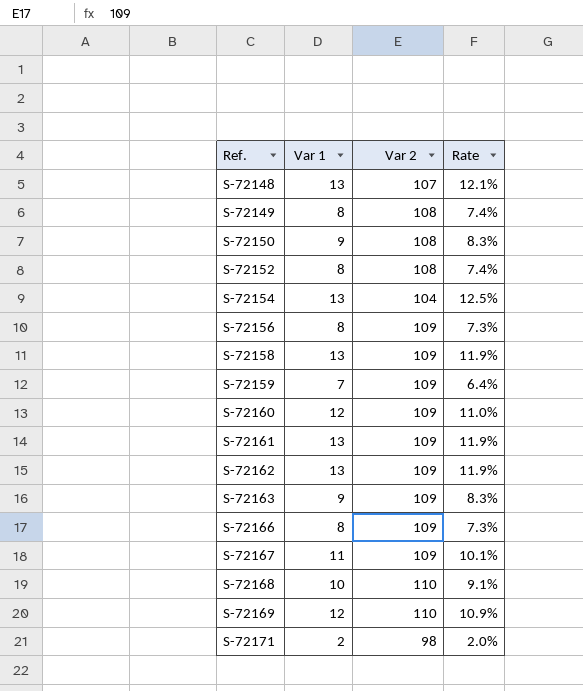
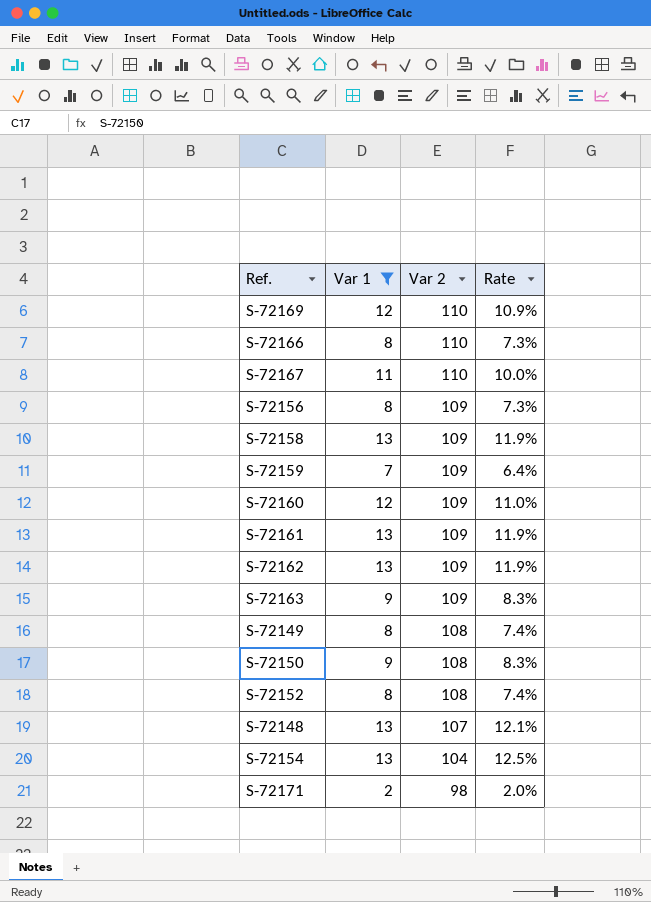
filter: none -> Var 1 != 10
row order: Ref. ascending -> Var 2 descending
S-72166 | Var 2: 109 -> 110
S-72167 | Var 2: 109 -> 110
S-72167 | Rate: 10.1% -> 10.0%

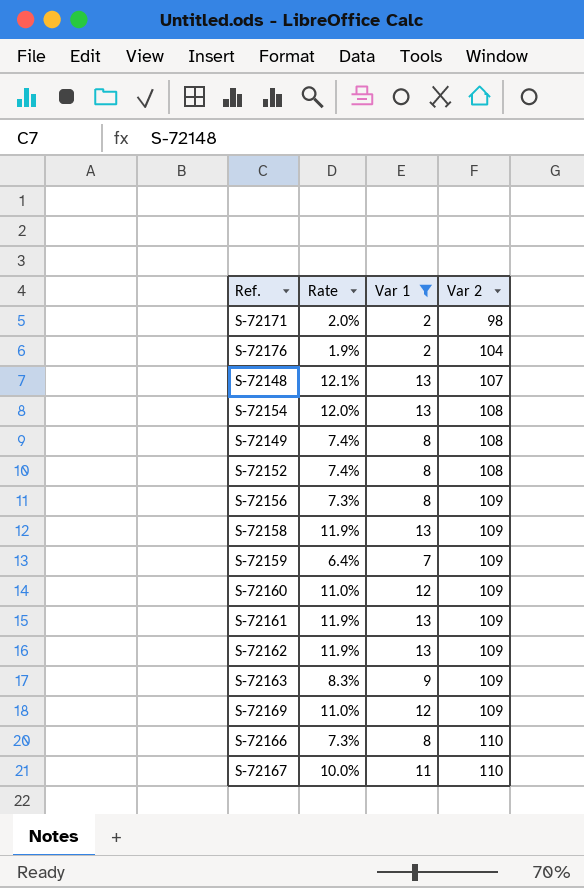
row order: Var 2 descending -> Var 2 ascending
column Rate | position: 4 -> 2
row S-72150: 9 | 108 | 8.3% -> none
row S-72176: none -> 1.9% | 2 | 104
S-72154 | Rate: 12.5% -> 12.0%
S-72154 | Var 2: 104 -> 108
S-72169 | Rate: 10.9% -> 11.0%
S-72169 | Var 2: 110 -> 109

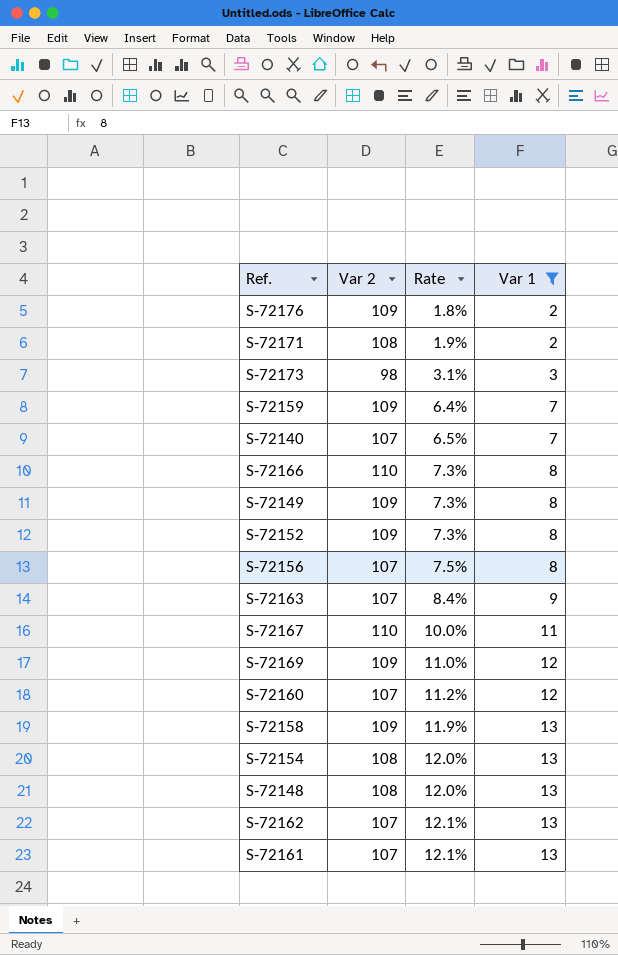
row order: Var 2 ascending -> Rate ascending
column Var 2 | position: 4 -> 2
S-72176 | Var 2: 104 -> 109
S-72176 | Rate: 1.9% -> 1.8%
S-72171 | Var 2: 98 -> 108
S-72171 | Rate: 2.0% -> 1.9%
row S-72173: none -> 98 | 3.1% | 3
row S-72140: none -> 107 | 6.5% | 7
S-72149 | Var 2: 108 -> 109
S-72149 | Rate: 7.4% -> 7.3%
S-72152 | Var 2: 108 -> 109
S-72152 | Rate: 7.4% -> 7.3%
S-72156 | Var 2: 109 -> 107
S-72156 | Rate: 7.3% -> 7.5%
S-72163 | Var 2: 109 -> 107
S-72163 | Rate: 8.3% -> 8.4%
S-72160 | Var 2: 109 -> 107
S-72160 | Rate: 11.0% -> 11.2%
S-72148 | Var 2: 107 -> 108
S-72148 | Rate: 12.1% -> 12.0%
S-72162 | Var 2: 109 -> 107
S-72162 | Rate: 11.9% -> 12.1%
S-72161 | Var 2: 109 -> 107
S-72161 | Rate: 11.9% -> 12.1%

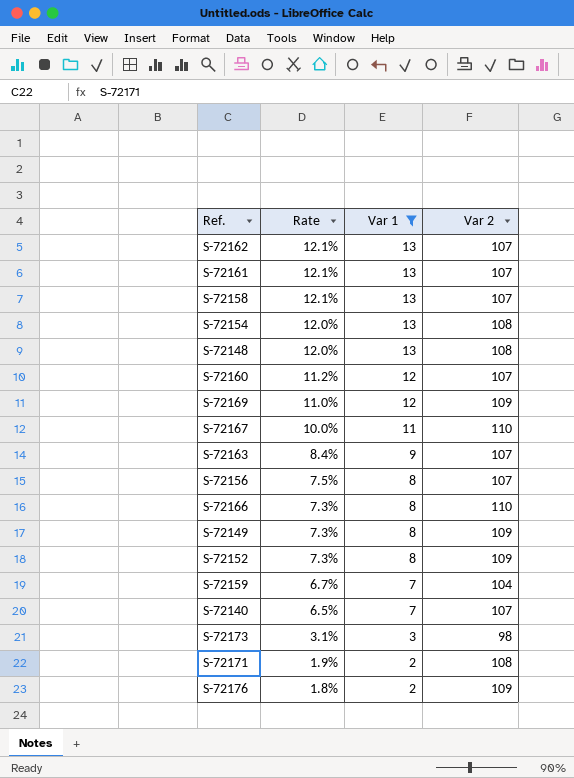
row order: Rate ascending -> Rate descending
column Var 2 | position: 2 -> 4
S-72158 | Rate: 11.9% -> 12.1%
S-72158 | Var 2: 109 -> 107
S-72159 | Rate: 6.4% -> 6.7%
S-72159 | Var 2: 109 -> 104

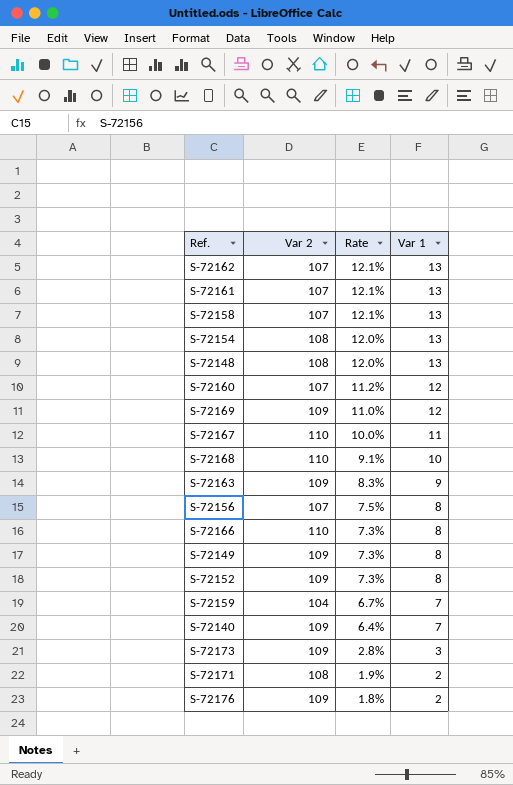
filter: Var 1 != 10 -> none
column Var 2 | position: 4 -> 2
S-72163 | Var 2: 107 -> 109
S-72163 | Rate: 8.4% -> 8.3%
S-72140 | Var 2: 107 -> 109
S-72140 | Rate: 6.5% -> 6.4%
S-72173 | Var 2: 98 -> 109
S-72173 | Rate: 3.1% -> 2.8%

